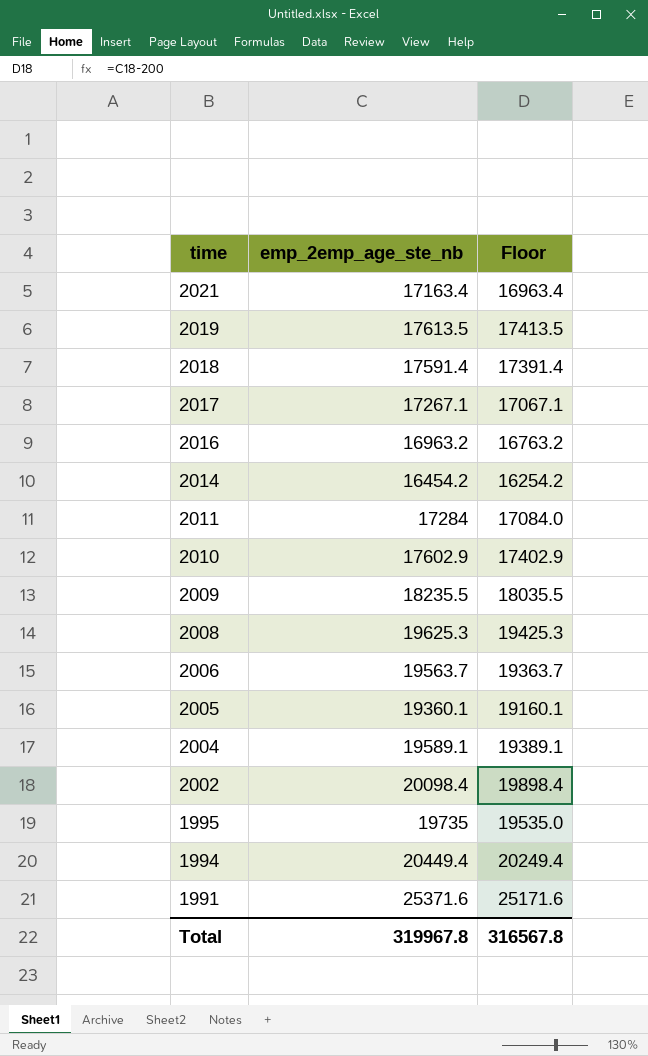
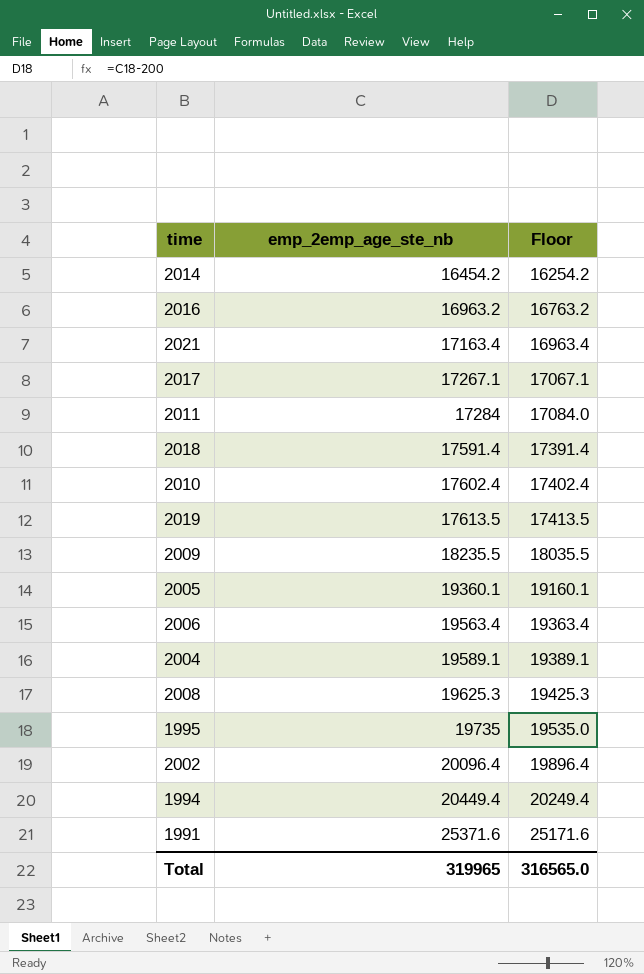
row order: time descending -> emp_2emp_age_ste_nb ascending
2010 | emp_2emp_age_ste_nb: 17602.9 -> 17602.4
2010 | Floor: 17402.9 -> 17402.4
2006 | emp_2emp_age_ste_nb: 19563.7 -> 19563.4
2006 | Floor: 19363.7 -> 19363.4
2002 | emp_2emp_age_ste_nb: 20098.4 -> 20096.4
2002 | Floor: 19898.4 -> 19896.4
Total | emp_2emp_age_ste_nb: 319967.8 -> 319965
Total | Floor: 316567.8 -> 316565.0

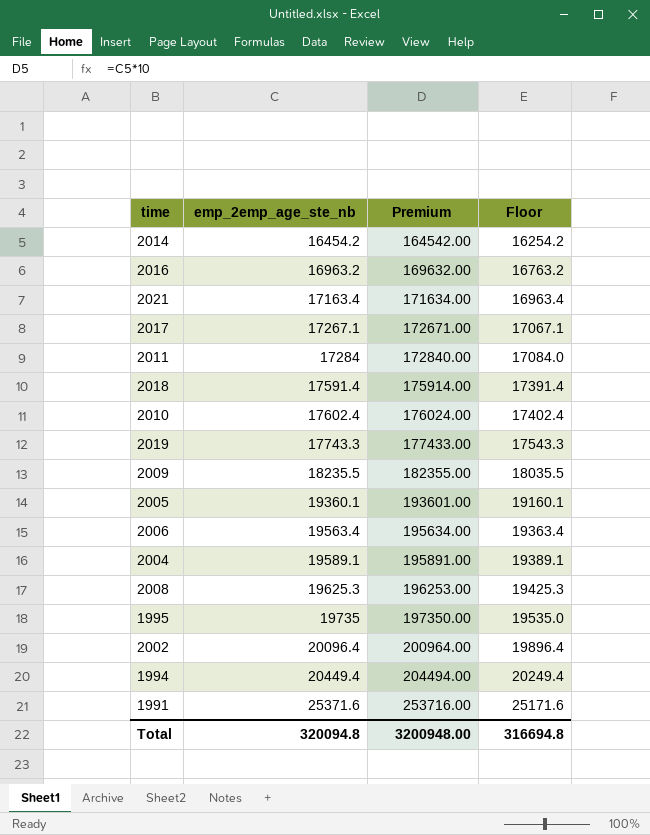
column Premium | formula: none -> [emp_2emp_age_ste_nb] * 10
2019 | emp_2emp_age_ste_nb: 17613.5 -> 17743.3
2019 | Floor: 17413.5 -> 17543.3
Total | emp_2emp_age_ste_nb: 319965 -> 320094.8
Total | Floor: 316565.0 -> 316694.8

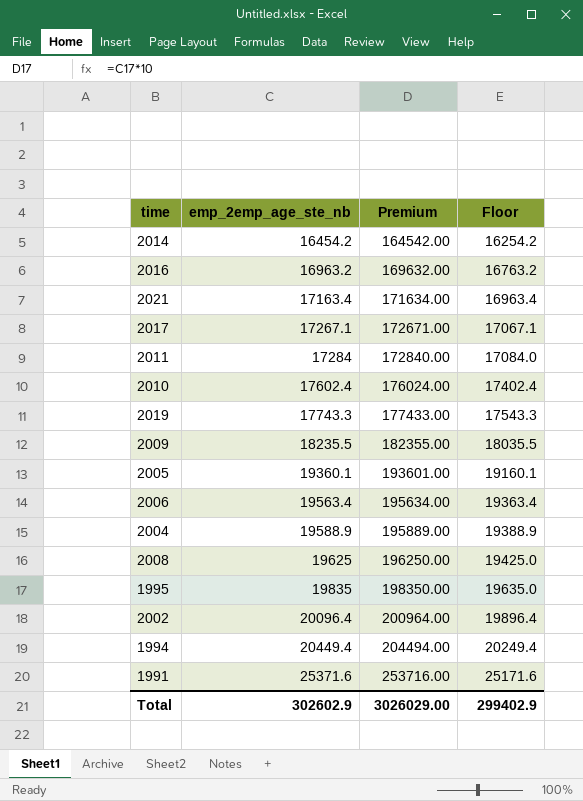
row 2018: 17591.4 | 175914.00 | 17391.4 -> none
2004 | emp_2emp_age_ste_nb: 19589.1 -> 19588.9
2004 | Premium: 195891.00 -> 195889.00
2004 | Floor: 19389.1 -> 19388.9
2008 | emp_2emp_age_ste_nb: 19625.3 -> 19625
2008 | Premium: 196253.00 -> 196250.00
2008 | Floor: 19425.3 -> 19425.0
1995 | emp_2emp_age_ste_nb: 19735 -> 19835
1995 | Premium: 197350.00 -> 198350.00
1995 | Floor: 19535.0 -> 19635.0
Total | emp_2emp_age_ste_nb: 320094.8 -> 302602.9
Total | Premium: 3200948.00 -> 3026029.00
Total | Floor: 316694.8 -> 299402.9

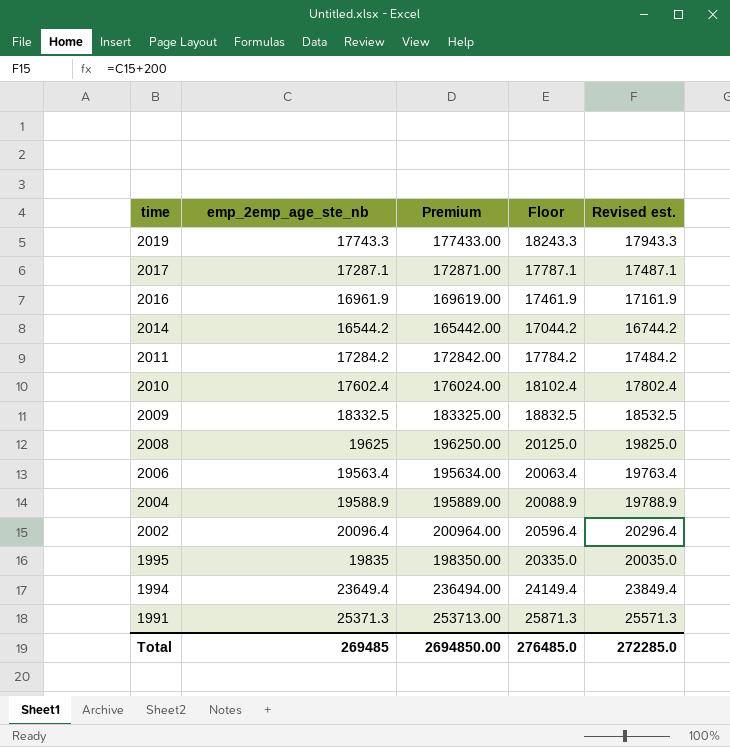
row order: emp_2emp_age_ste_nb ascending -> time descending
column Floor | formula: [emp_2emp_age_ste_nb] - 200 -> [emp_2emp_age_ste_nb] + 500
column Revised est. | formula: none -> [emp_2emp_age_ste_nb] + 200
row 2021: 17163.4 | 171634.00 | 16963.4 -> none
row 2005: 19360.1 | 193601.00 | 19160.1 -> none
2017 | emp_2emp_age_ste_nb: 17267.1 -> 17287.1
2017 | Premium: 172671.00 -> 172871.00
2016 | emp_2emp_age_ste_nb: 16963.2 -> 16961.9
2016 | Premium: 169632.00 -> 169619.00
2014 | emp_2emp_age_ste_nb: 16454.2 -> 16544.2
2014 | Premium: 164542.00 -> 165442.00
2011 | emp_2emp_age_ste_nb: 17284 -> 17284.2
2011 | Premium: 172840.00 -> 172842.00
2009 | emp_2emp_age_ste_nb: 18235.5 -> 18332.5
2009 | Premium: 182355.00 -> 183325.00
1994 | emp_2emp_age_ste_nb: 20449.4 -> 23649.4
1994 | Premium: 204494.00 -> 236494.00
1991 | emp_2emp_age_ste_nb: 25371.6 -> 25371.3
1991 | Premium: 253716.00 -> 253713.00
Total | emp_2emp_age_ste_nb: 302602.9 -> 269485
Total | Premium: 3026029.00 -> 2694850.00
Total | Floor: 299402.9 -> 276485.0

